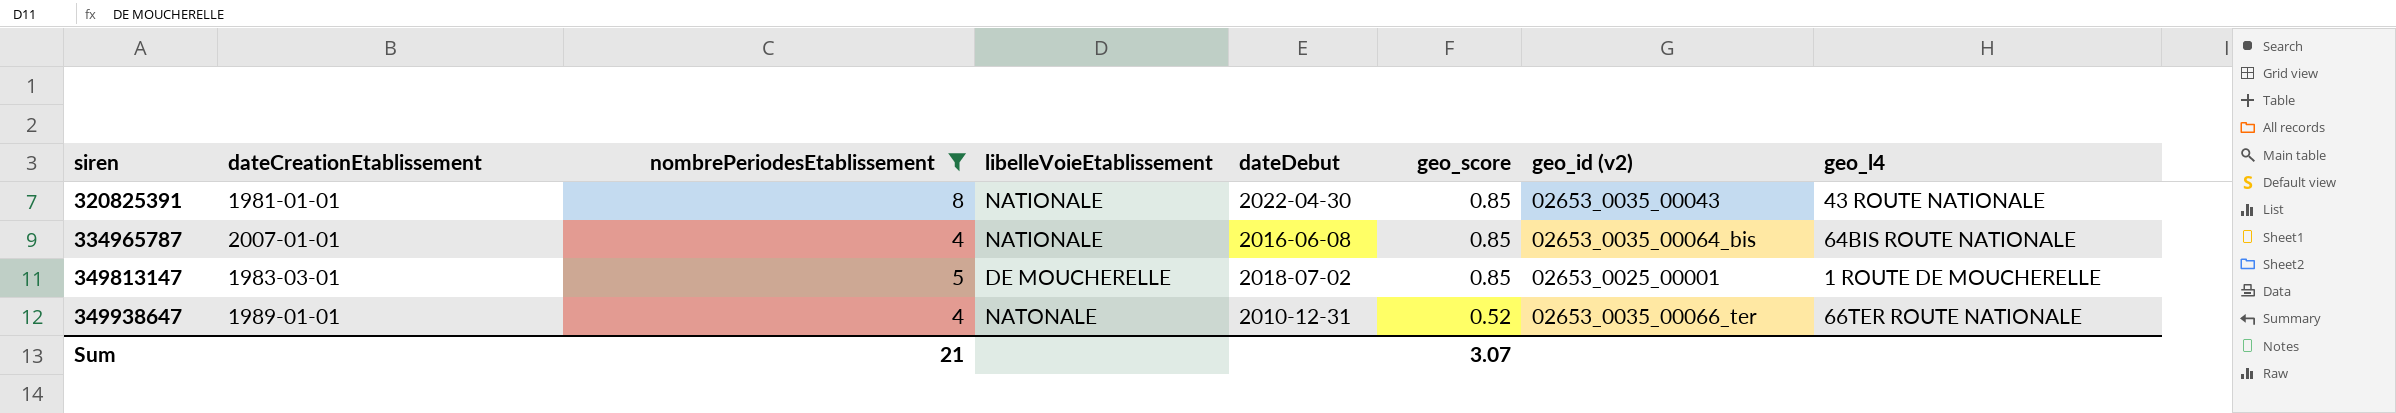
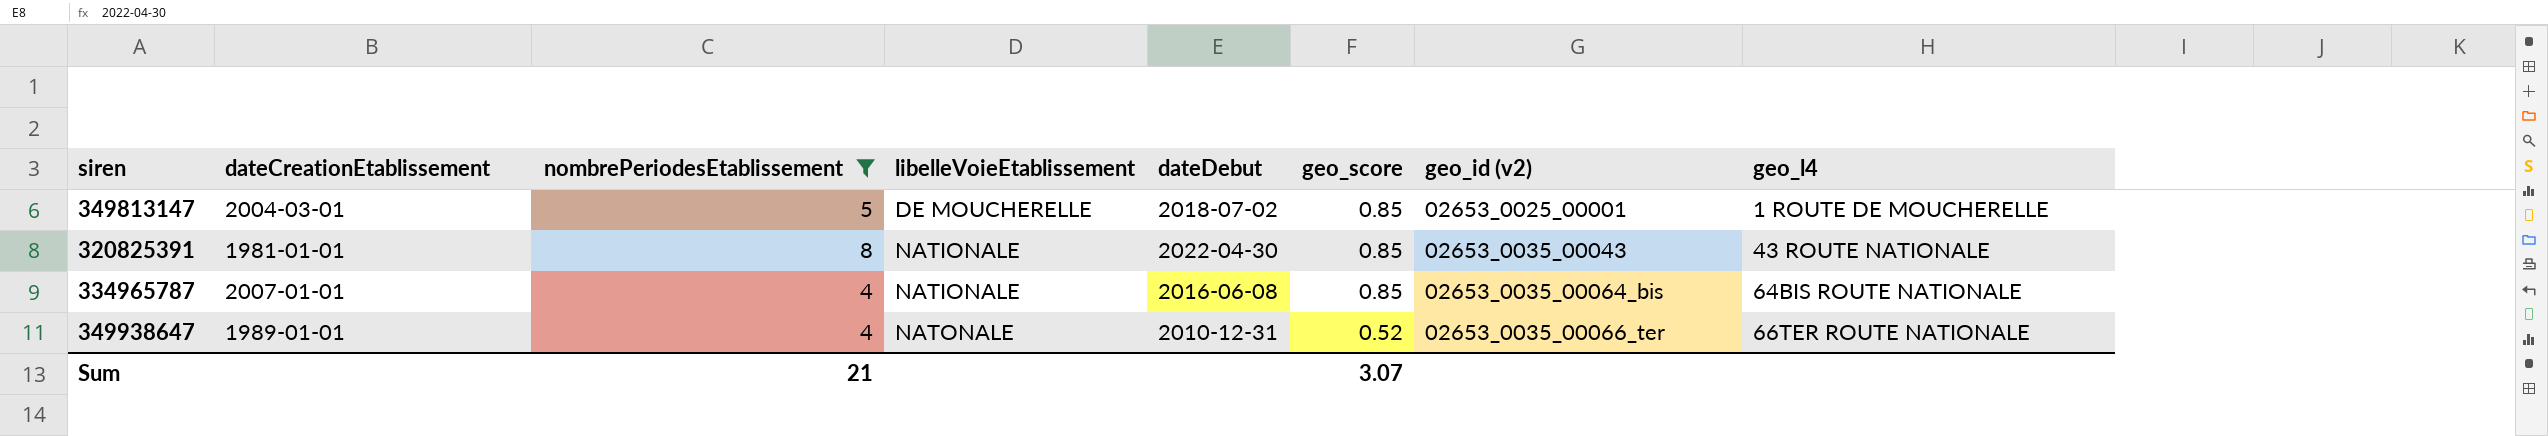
row order: siren ascending -> libelleVoieEtablissement ascending
349813147 | dateCreationEtablissement: 1983-03-01 -> 2004-03-01

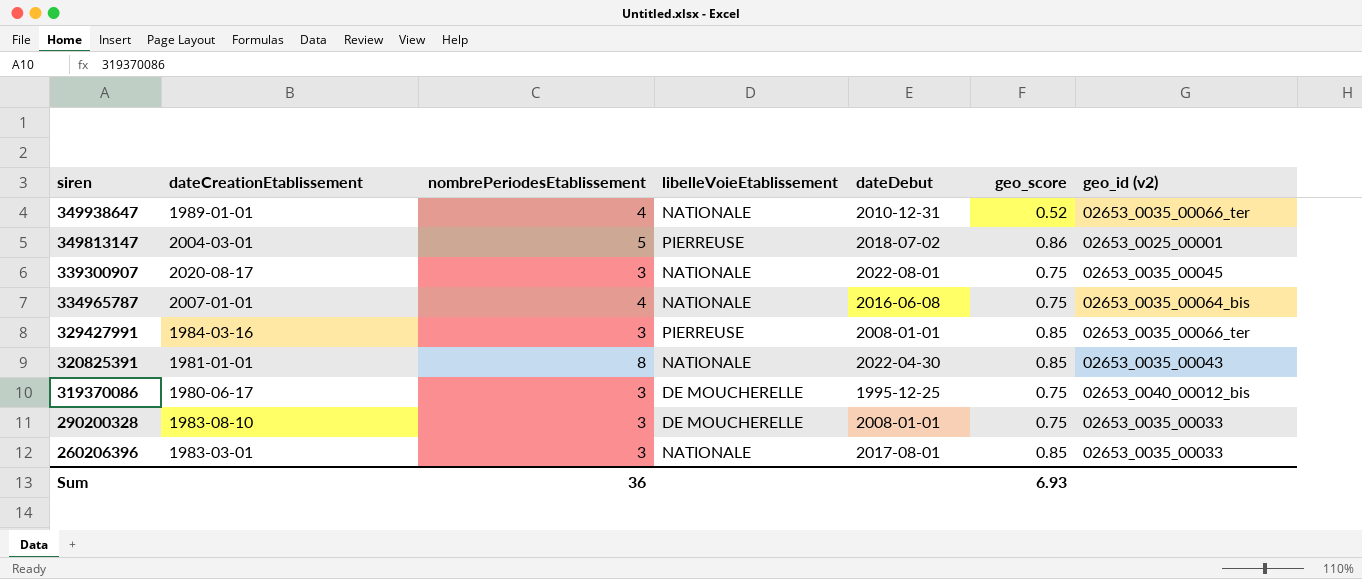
filter: nombrePeriodesEtablissement != 3 -> none
row order: libelleVoieEtablissement ascending -> siren descending
column geo_l4 | position: 8 -> none
349938647 | libelleVoieEtablissement: NATONALE -> NATIONALE
349813147 | libelleVoieEtablissement: DE MOUCHERELLE -> PIERREUSE
349813147 | geo_score: 0.85 -> 0.86
334965787 | geo_score: 0.85 -> 0.75
Sum | nombrePeriodesEtablissement: 21 -> 36
Sum | geo_score: 3.07 -> 6.93

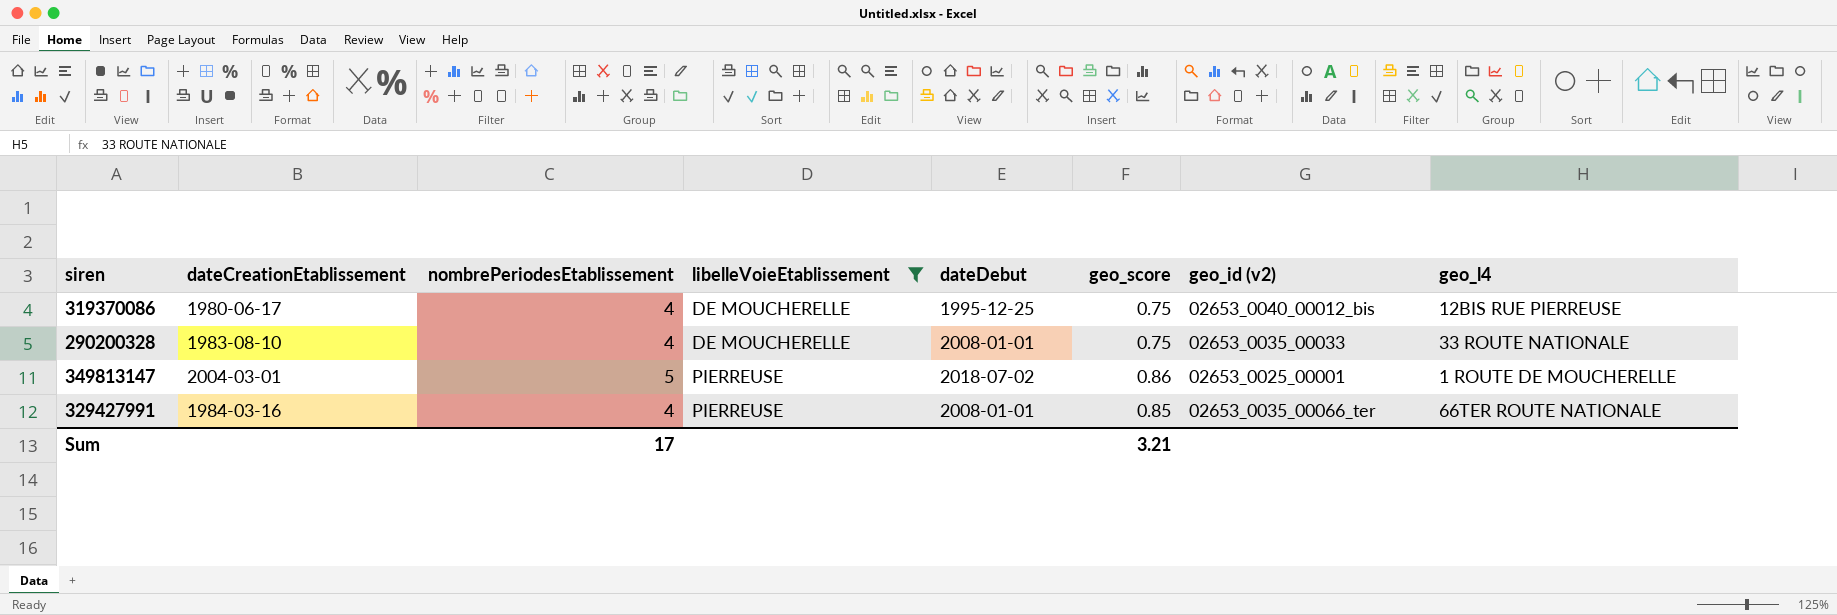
filter: none -> libelleVoieEtablissement != NATIONALE
row order: siren descending -> libelleVoieEtablissement ascending
column geo_l4 | position: none -> 8
319370086 | nombrePeriodesEtablissement: 3 -> 4
290200328 | nombrePeriodesEtablissement: 3 -> 4
329427991 | nombrePeriodesEtablissement: 3 -> 4
Sum | nombrePeriodesEtablissement: 36 -> 17
Sum | geo_score: 6.93 -> 3.21

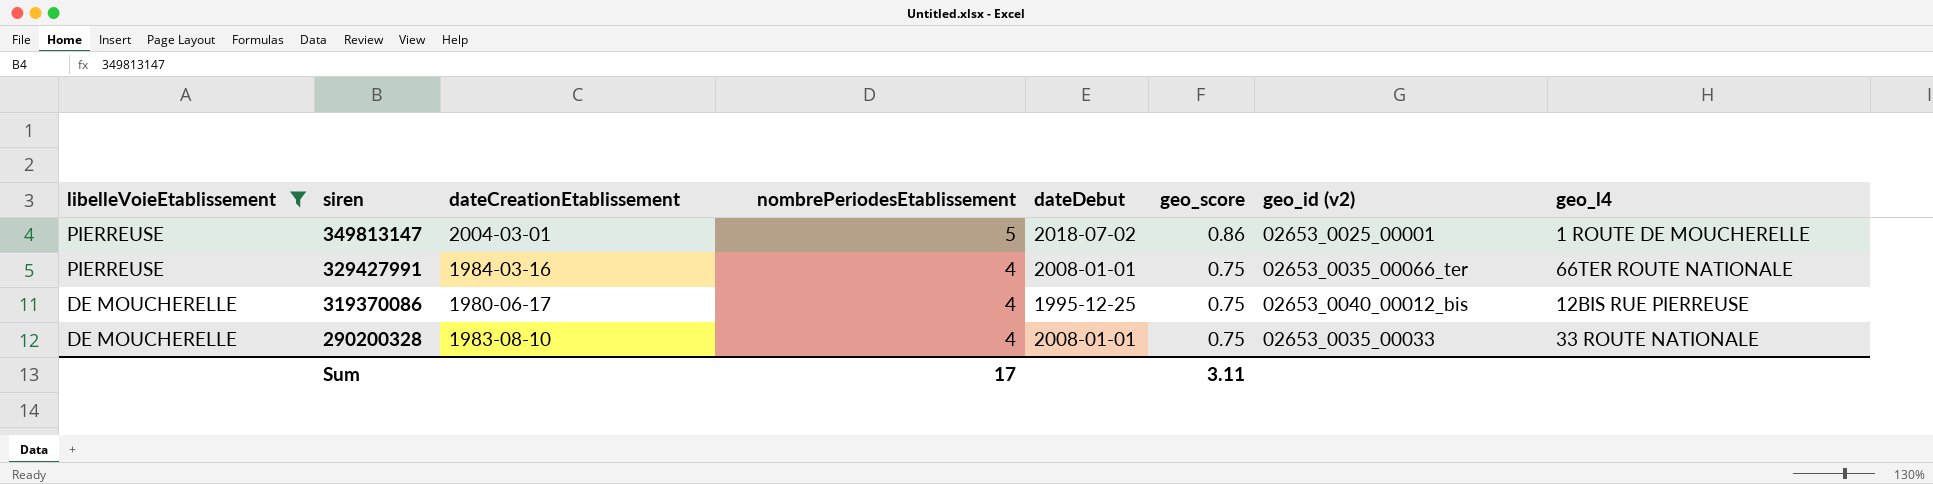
row order: libelleVoieEtablissement ascending -> libelleVoieEtablissement descending
column libelleVoieEtablissement | position: 4 -> 1
329427991 | geo_score: 0.85 -> 0.75
Sum | geo_score: 3.21 -> 3.11

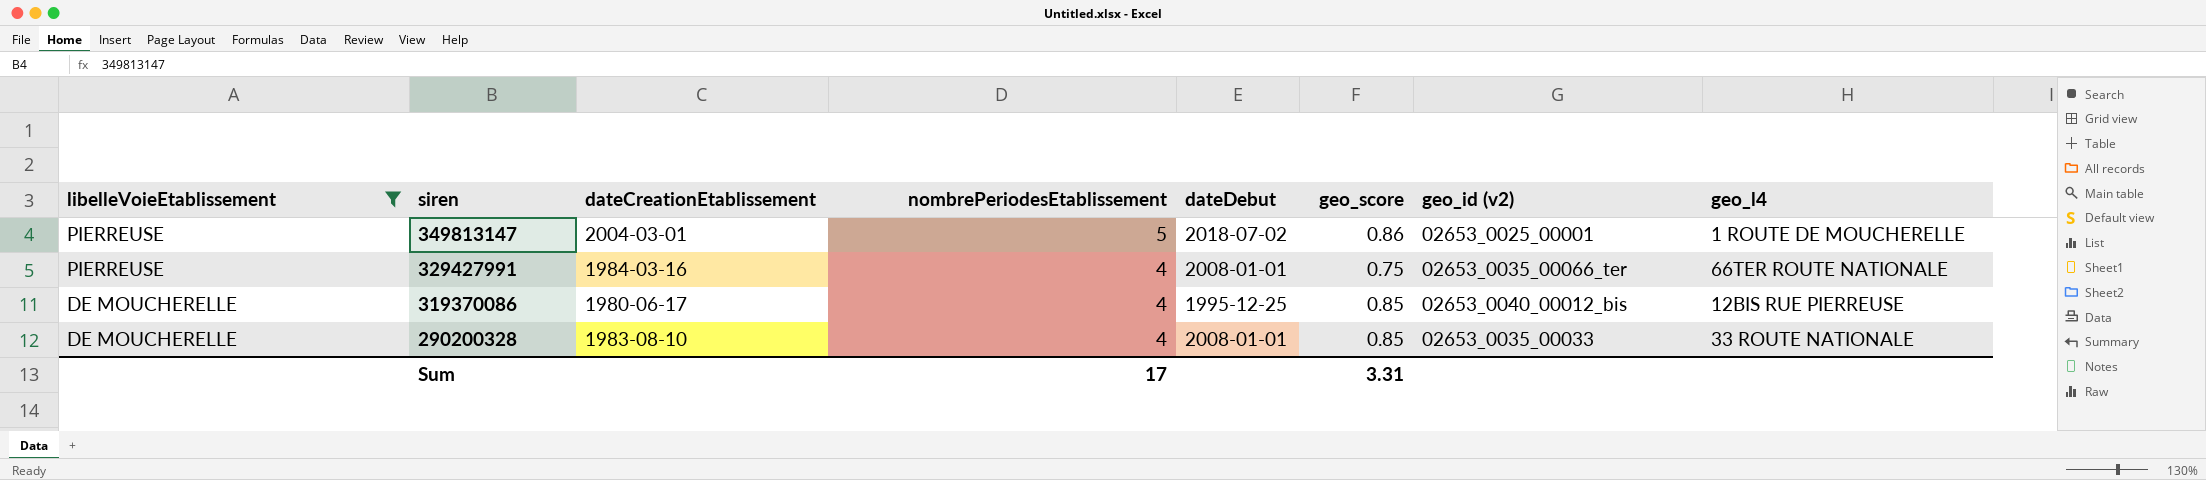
319370086 | geo_score: 0.75 -> 0.85
290200328 | geo_score: 0.75 -> 0.85
Sum | geo_score: 3.11 -> 3.31

